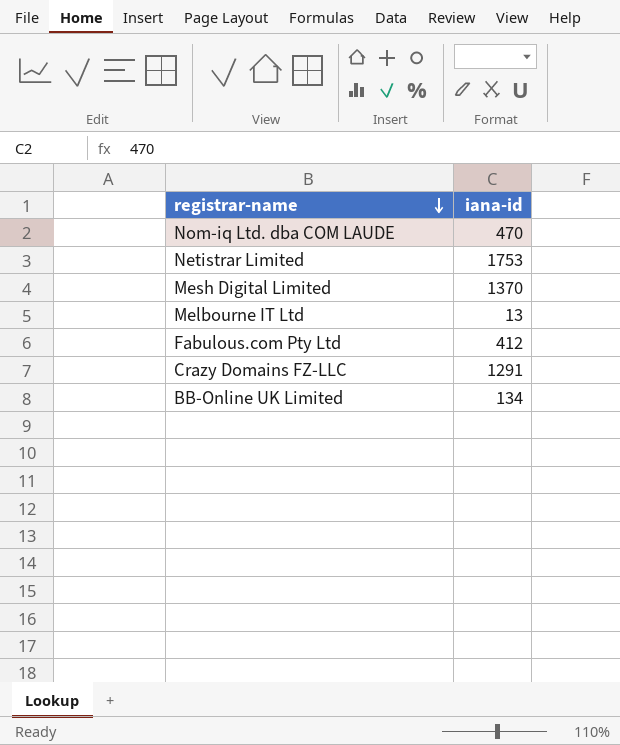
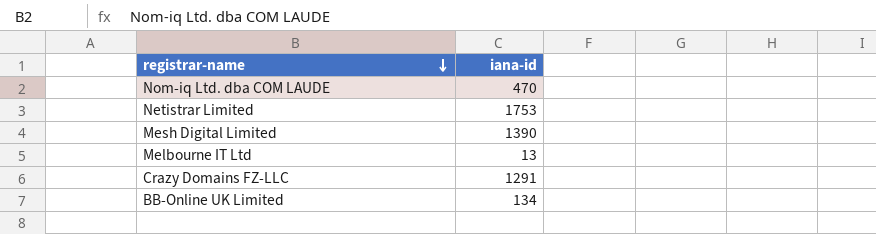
row Fabulous.com Pty Ltd: 412 -> none
Mesh Digital Limited | iana-id: 1370 -> 1390

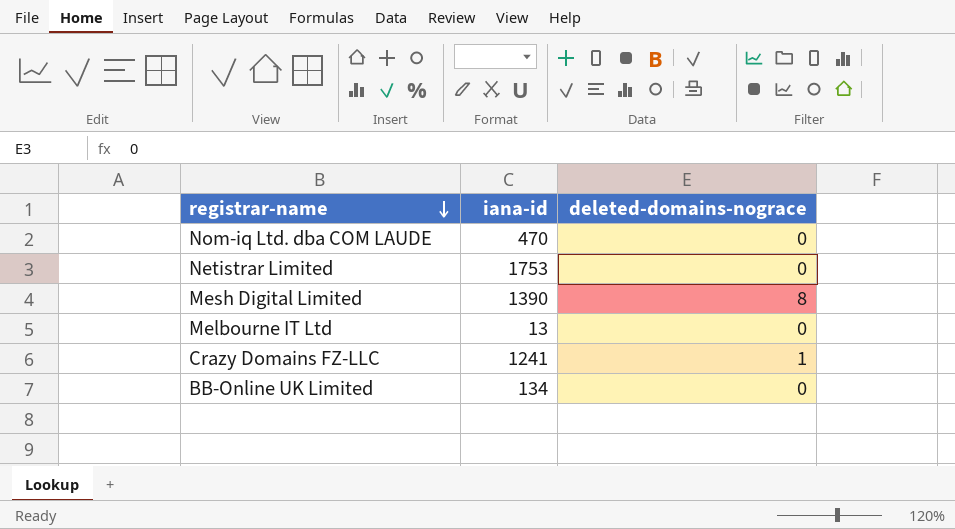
column deleted-domains-nograce | position: none -> 3
Crazy Domains FZ-LLC | iana-id: 1291 -> 1241

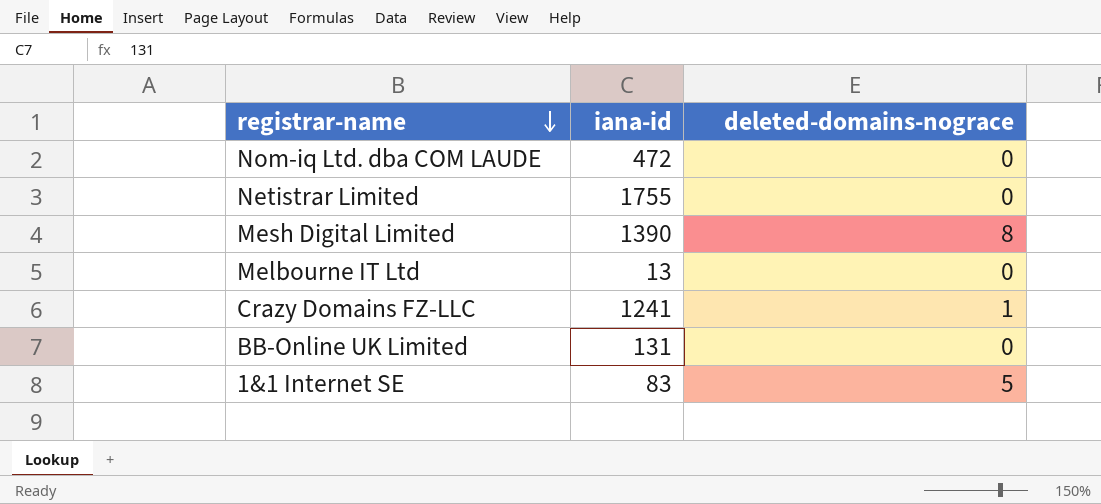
Nom-iq Ltd. dba COM LAUDE | iana-id: 470 -> 472
Netistrar Limited | iana-id: 1753 -> 1755
BB-Online UK Limited | iana-id: 134 -> 131
row 1&1 Internet SE: none -> 83 | 5

